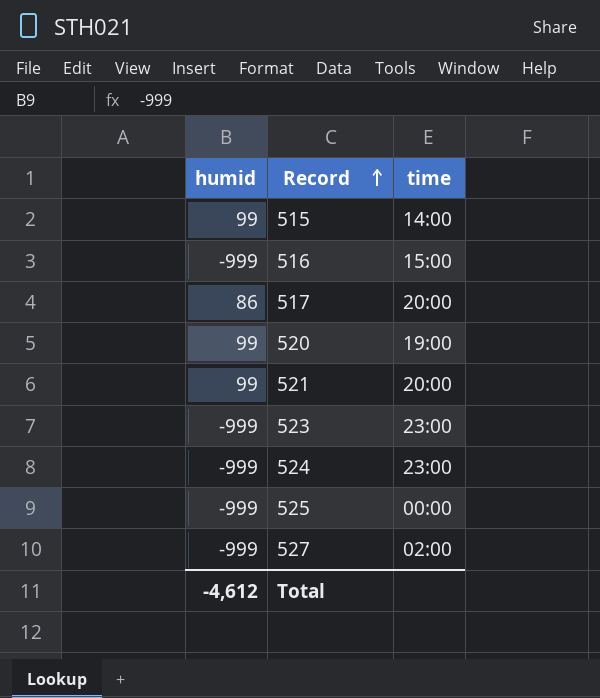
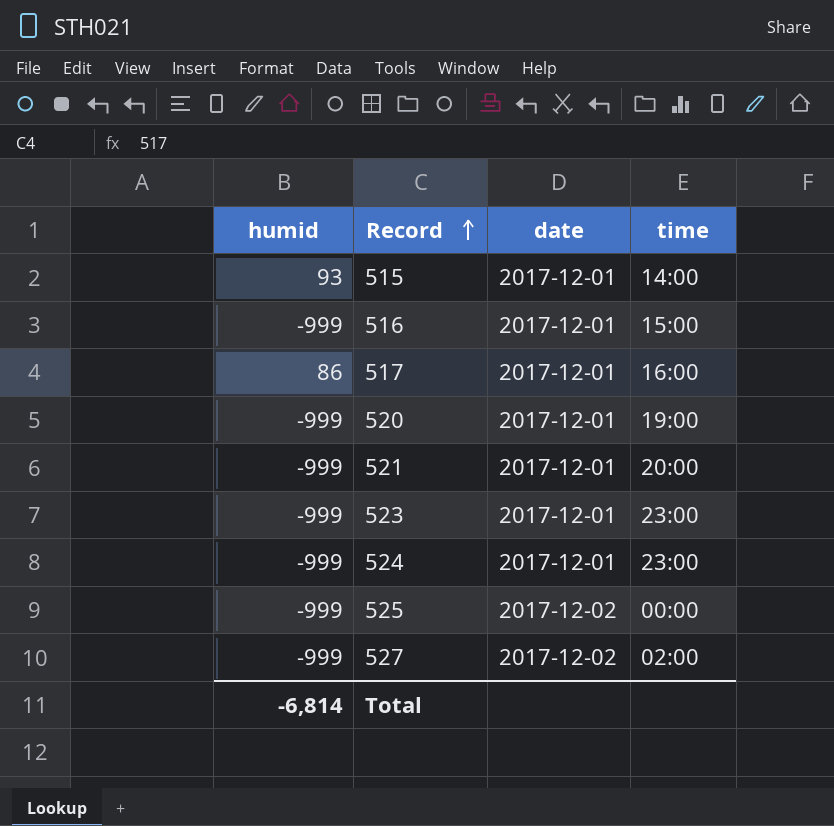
column date | position: none -> 3
515 | humid: 99 -> 93
517 | time: 20:00 -> 16:00
520 | humid: 99 -> -999
521 | humid: 99 -> -999
Total | humid: -4,612 -> -6,814

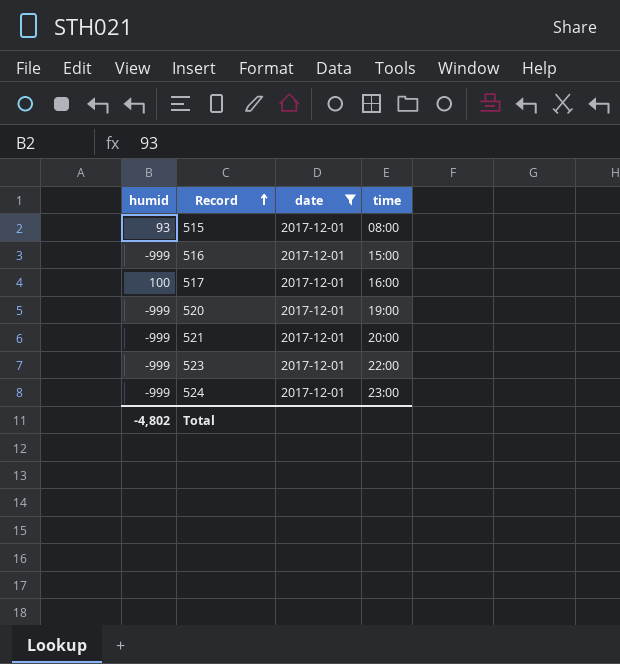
filter: none -> date = 2017-12-01
515 | time: 14:00 -> 08:00
517 | humid: 86 -> 100
523 | time: 23:00 -> 22:00
Total | humid: -6,814 -> -4,802

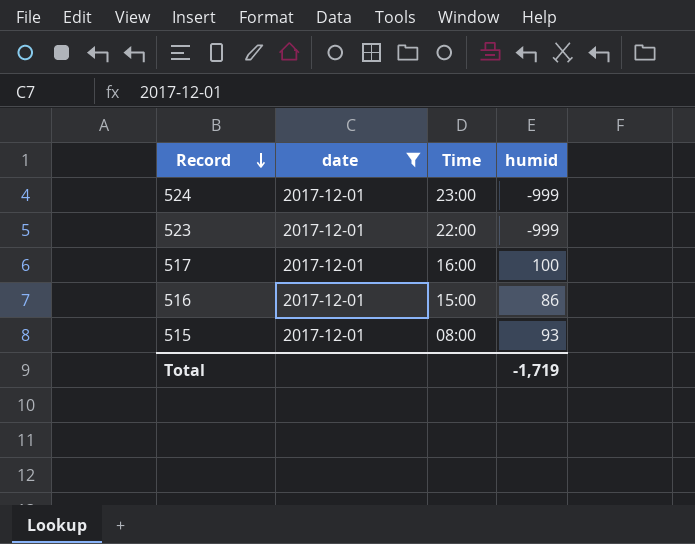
row order: Record ascending -> Record descending
column name: time -> Time
column humid | position: 1 -> 4
row 520: -999 | 2017-12-01 | 19:00 -> none
row 521: -999 | 2017-12-01 | 20:00 -> none
516 | humid: -999 -> 86
Total | humid: -4,802 -> -1,719

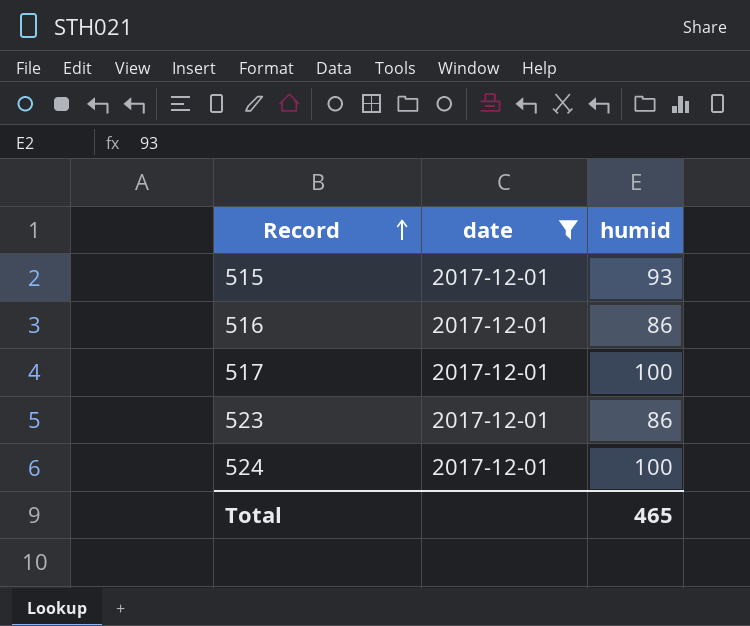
row order: Record descending -> Record ascending
column Time | position: 3 -> none
523 | humid: -999 -> 86
524 | humid: -999 -> 100
Total | humid: -1,719 -> 465

